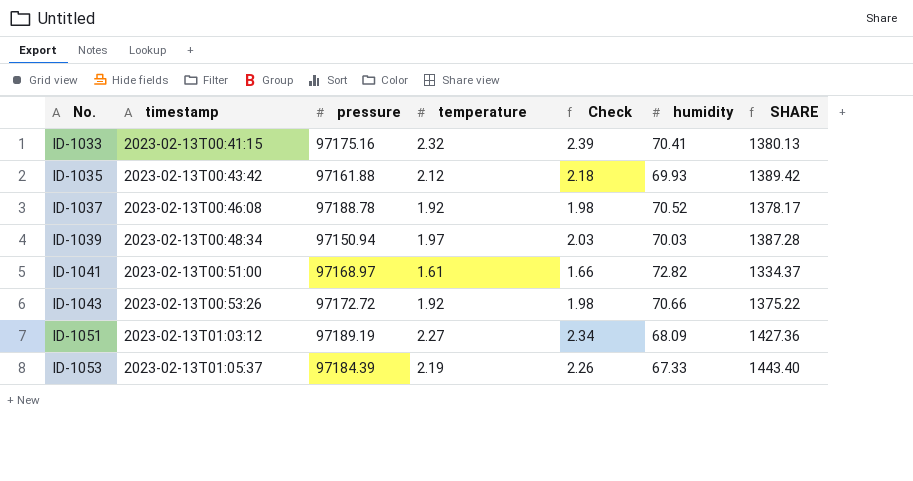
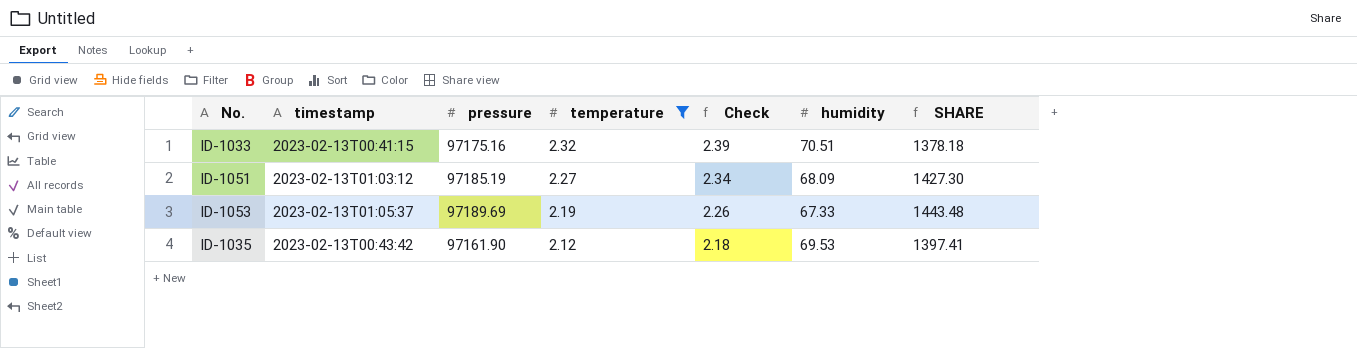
filter: none -> temperature >= 2.12
row order: No. ascending -> temperature descending
ID-1033 | humidity: 70.41 -> 70.51
ID-1033 | SHARE: 1380.13 -> 1378.18
ID-1051 | pressure: 97189.19 -> 97185.19
ID-1051 | SHARE: 1427.36 -> 1427.30
ID-1053 | pressure: 97184.39 -> 97189.69
ID-1053 | SHARE: 1443.40 -> 1443.48
ID-1035 | pressure: 97161.88 -> 97161.90
ID-1035 | humidity: 69.93 -> 69.53
ID-1035 | SHARE: 1389.42 -> 1397.41

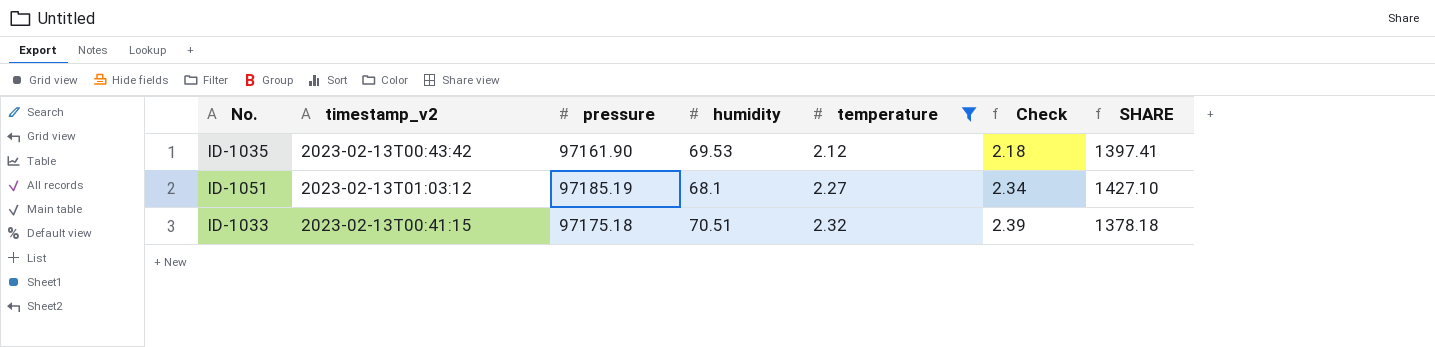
row order: temperature descending -> temperature ascending
column name: timestamp -> timestamp_v2
column humidity | position: 6 -> 4
row ID-1053: 2023-02-13T01:05:37 | 97189.69 | 2.19 | 2.26 | 67.33 | 1443.48 -> none
ID-1051 | humidity: 68.09 -> 68.1
ID-1051 | SHARE: 1427.30 -> 1427.10
ID-1033 | pressure: 97175.16 -> 97175.18

